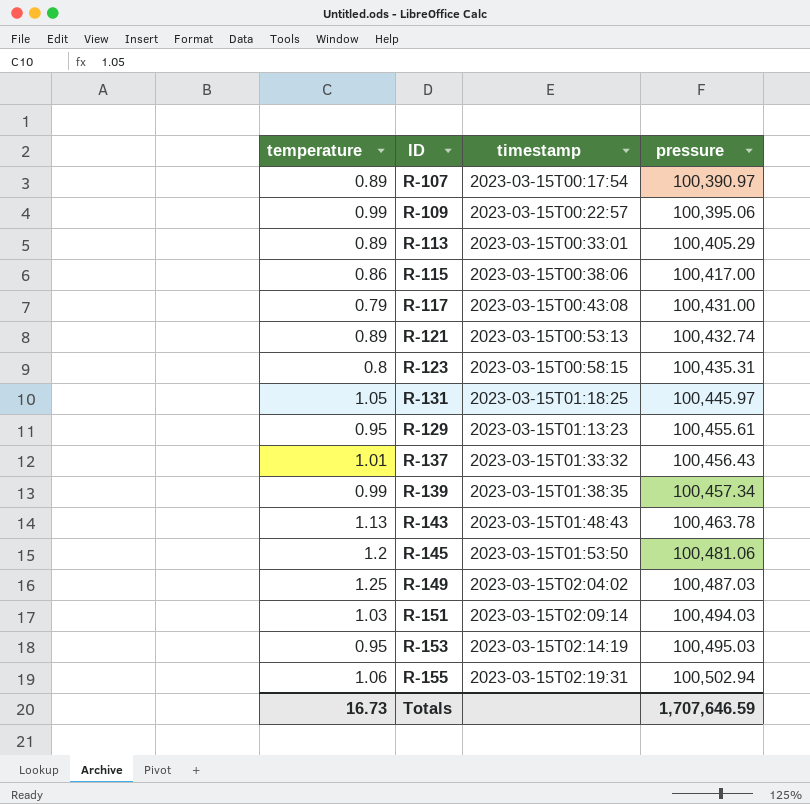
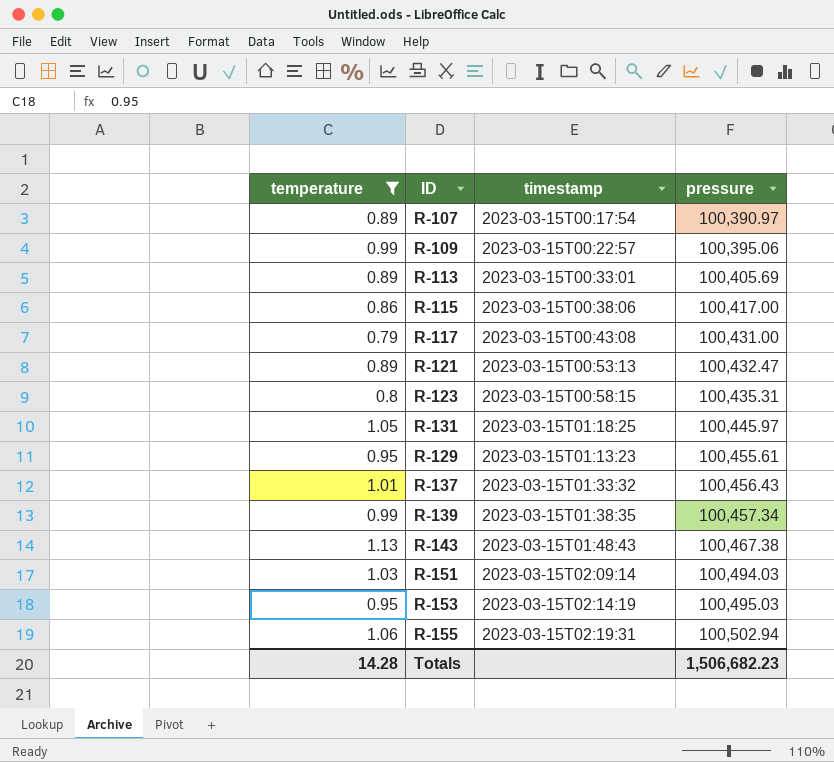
filter: none -> temperature <= 1.13
R-113 | pressure: 100,405.29 -> 100,405.69
R-121 | pressure: 100,432.74 -> 100,432.47
R-143 | pressure: 100,463.78 -> 100,467.38
Totals | temperature: 16.73 -> 14.28
Totals | pressure: 1,707,646.59 -> 1,506,682.23

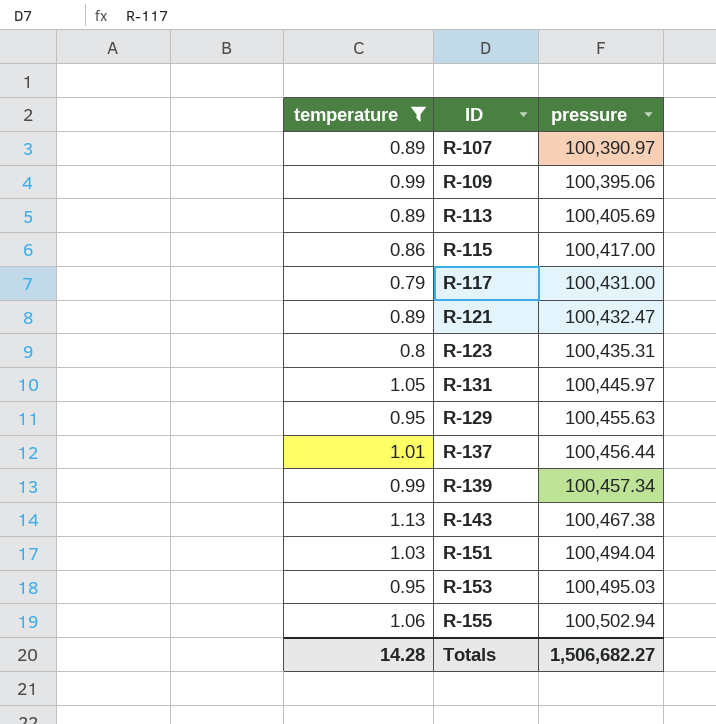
column timestamp | position: 3 -> none
R-129 | pressure: 100,455.61 -> 100,455.63
R-137 | pressure: 100,456.43 -> 100,456.44
R-151 | pressure: 100,494.03 -> 100,494.04
Totals | pressure: 1,506,682.23 -> 1,506,682.27

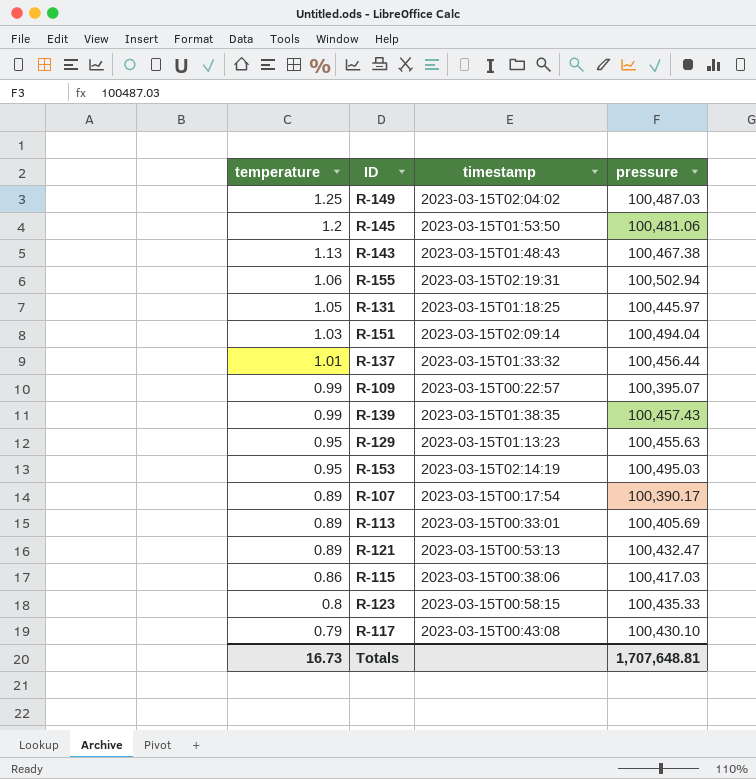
filter: temperature <= 1.13 -> none
row order: pressure ascending -> temperature descending
column timestamp | position: none -> 3
R-109 | pressure: 100,395.06 -> 100,395.07
R-139 | pressure: 100,457.34 -> 100,457.43
R-107 | pressure: 100,390.97 -> 100,390.17
R-115 | pressure: 100,417.00 -> 100,417.03
R-123 | pressure: 100,435.31 -> 100,435.33
R-117 | pressure: 100,431.00 -> 100,430.10
Totals | temperature: 14.28 -> 16.73
Totals | pressure: 1,506,682.27 -> 1,707,648.81

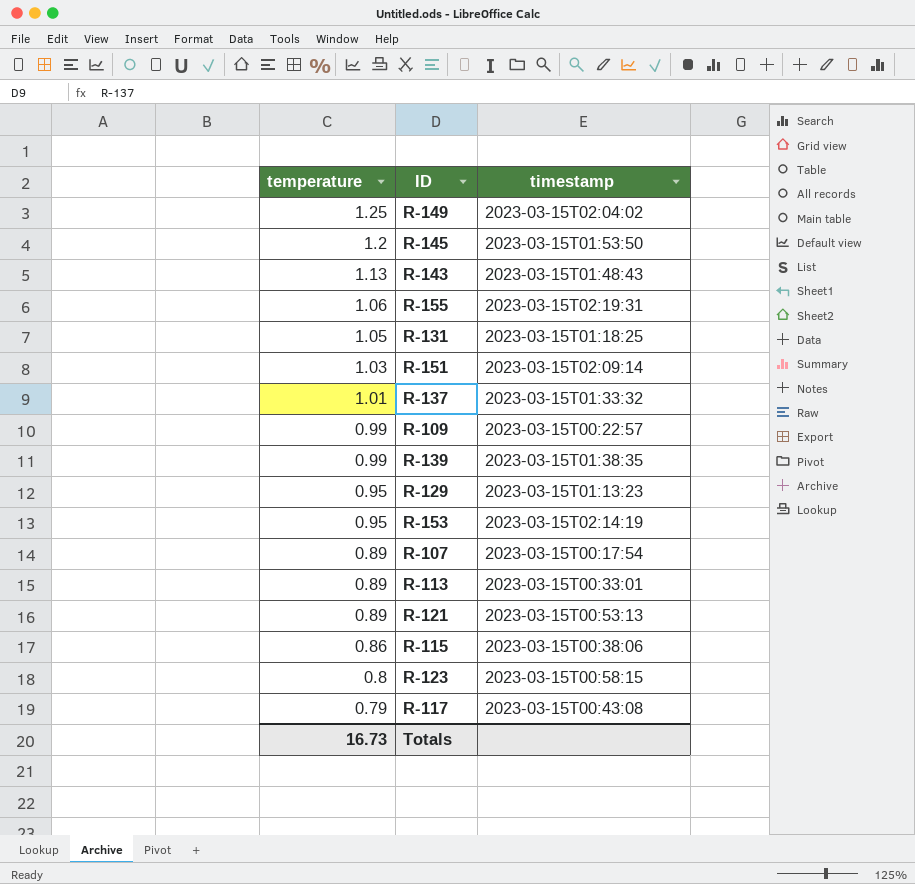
column pressure | position: 4 -> none

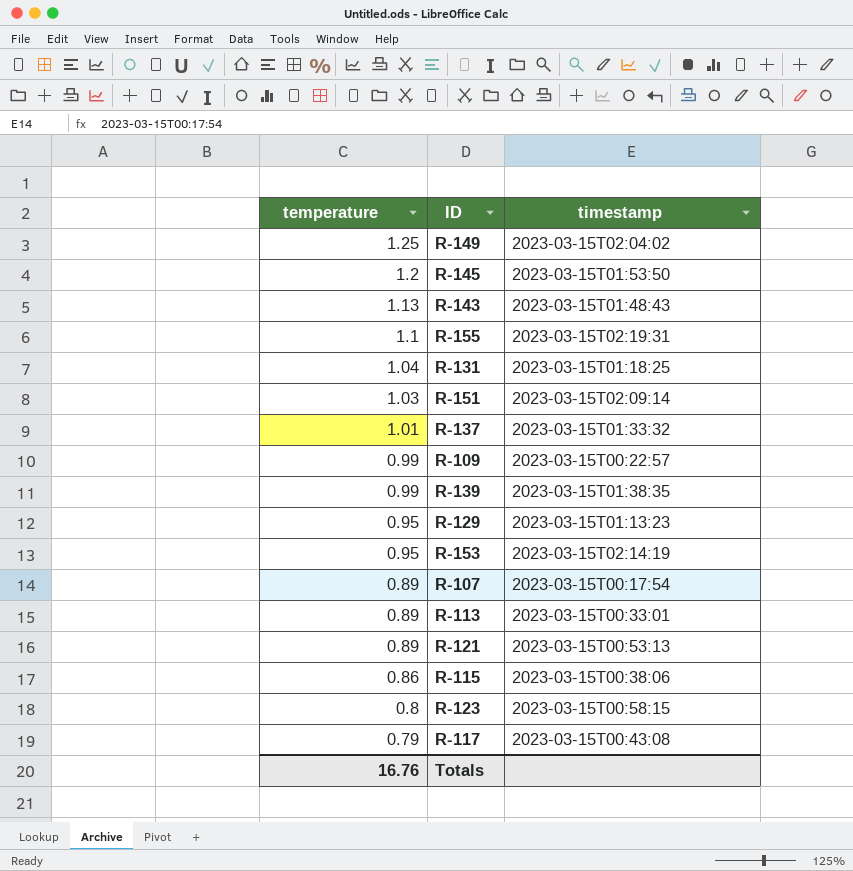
R-155 | temperature: 1.06 -> 1.1
R-131 | temperature: 1.05 -> 1.04
Totals | temperature: 16.73 -> 16.76

